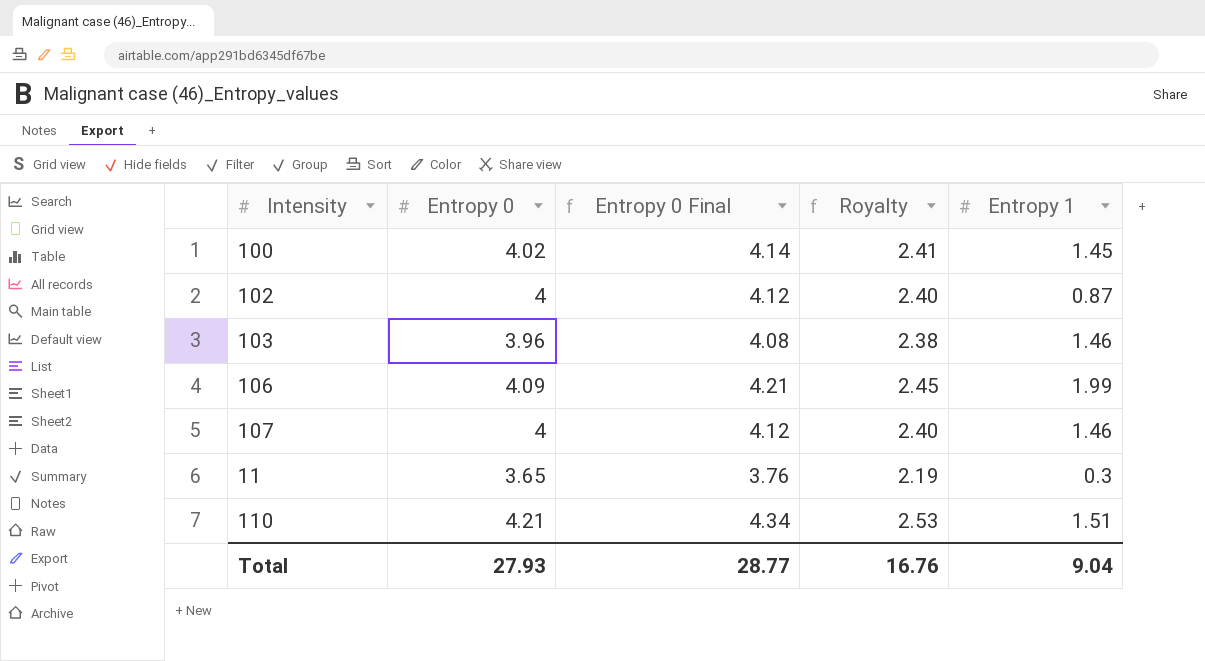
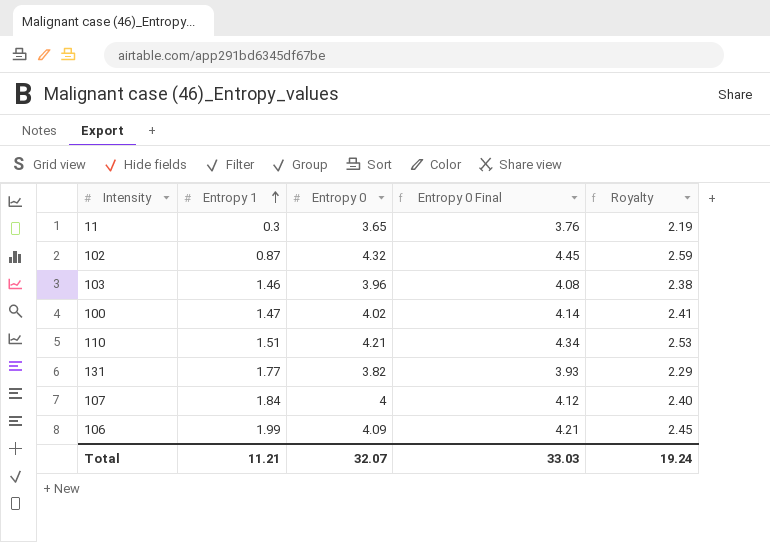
row order: none -> Entropy 1 ascending
column Entropy 1 | position: 5 -> 2
102 | Entropy 0: 4 -> 4.32
102 | Entropy 0 Final: 4.12 -> 4.45
102 | Royalty: 2.40 -> 2.59
100 | Entropy 1: 1.45 -> 1.47
row 131: none -> 1.77 | 3.82 | 3.93 | 2.29
107 | Entropy 1: 1.46 -> 1.84
Total | Entropy 1: 9.04 -> 11.21
Total | Entropy 0: 27.93 -> 32.07
Total | Entropy 0 Final: 28.77 -> 33.03
Total | Royalty: 16.76 -> 19.24

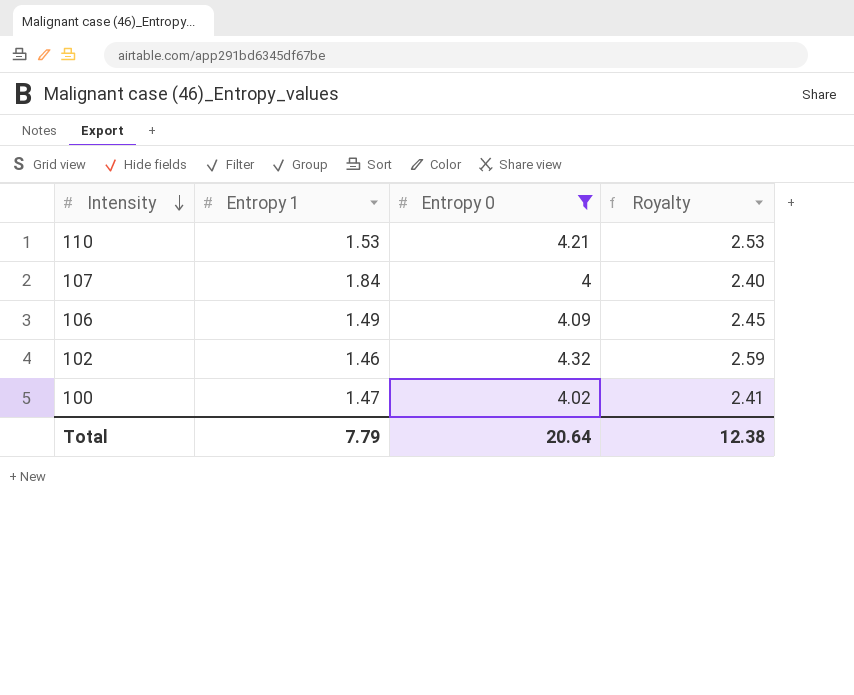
filter: none -> Entropy 0 >= 4
row order: Entropy 1 ascending -> Intensity descending
column Entropy 0 Final | formula: [Entropy 0] * 1.03 -> none
110 | Entropy 1: 1.51 -> 1.53
106 | Entropy 1: 1.99 -> 1.49
102 | Entropy 1: 0.87 -> 1.46
Total | Entropy 1: 11.21 -> 7.79
Total | Entropy 0: 32.07 -> 20.64
Total | Royalty: 19.24 -> 12.38

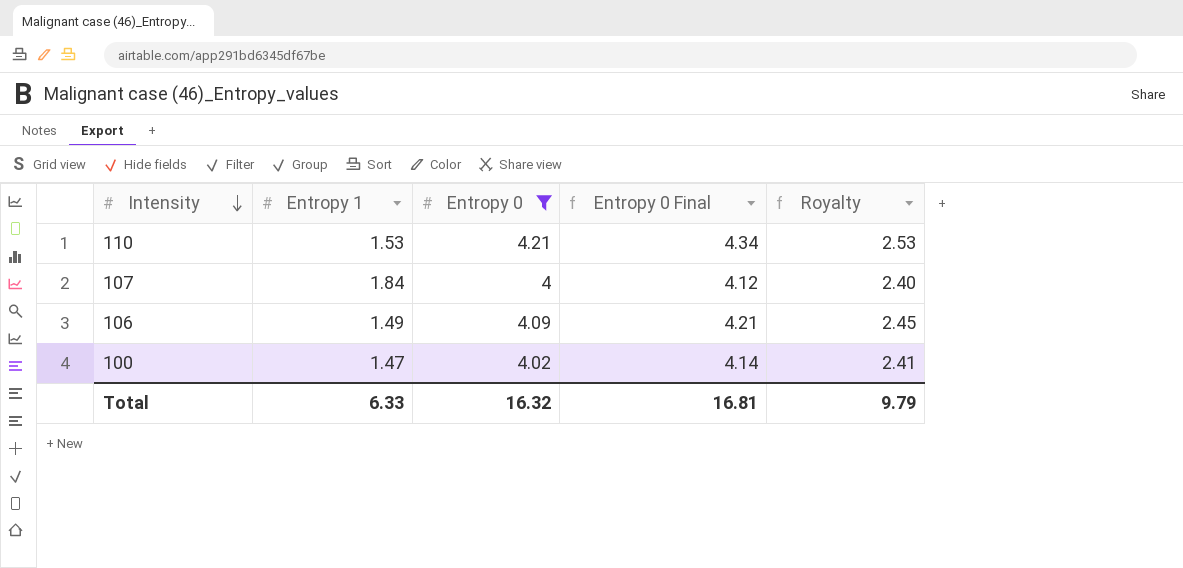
column Entropy 0 Final | formula: none -> [Entropy 0] * 1.03
row 102: 1.46 | 4.32 | 2.59 -> none
Total | Entropy 1: 7.79 -> 6.33
Total | Entropy 0: 20.64 -> 16.32
Total | Royalty: 12.38 -> 9.79

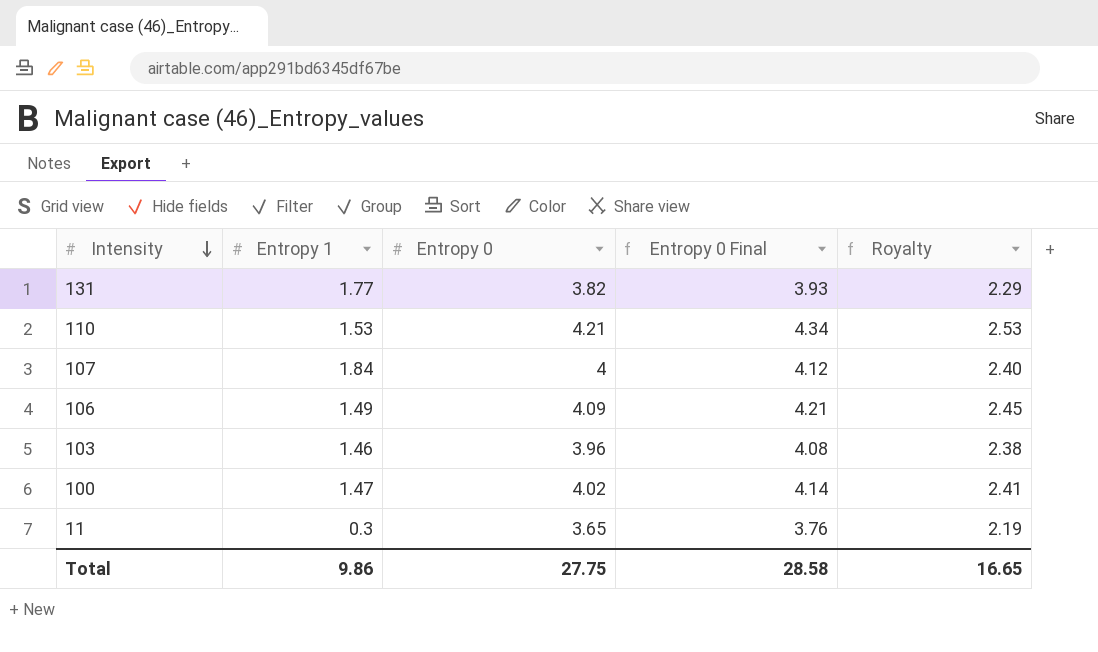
filter: Entropy 0 >= 4 -> none
Total | Entropy 1: 6.33 -> 9.86
Total | Entropy 0: 16.32 -> 27.75
Total | Entropy 0 Final: 16.81 -> 28.58
Total | Royalty: 9.79 -> 16.65

